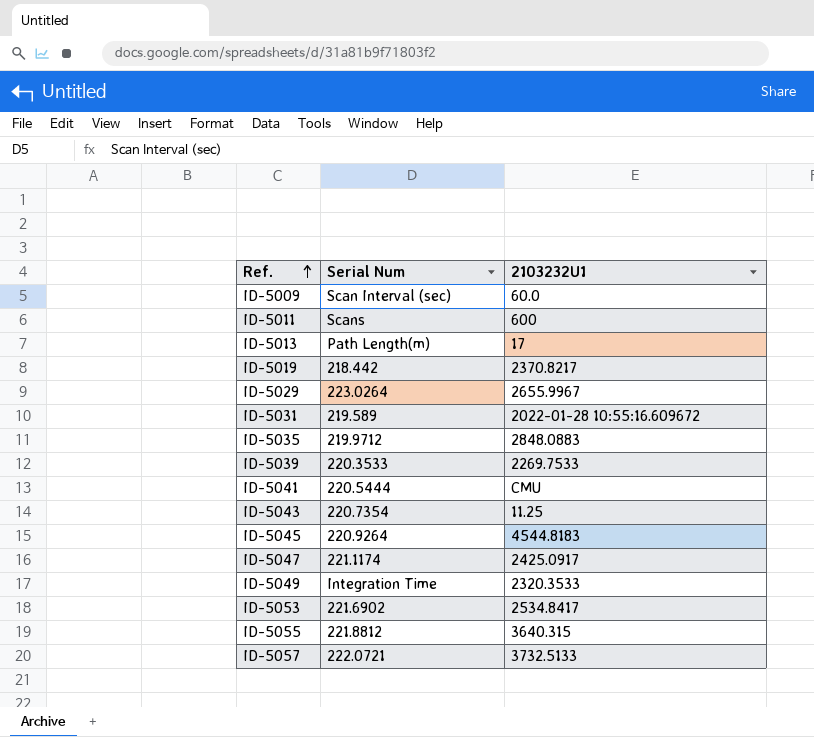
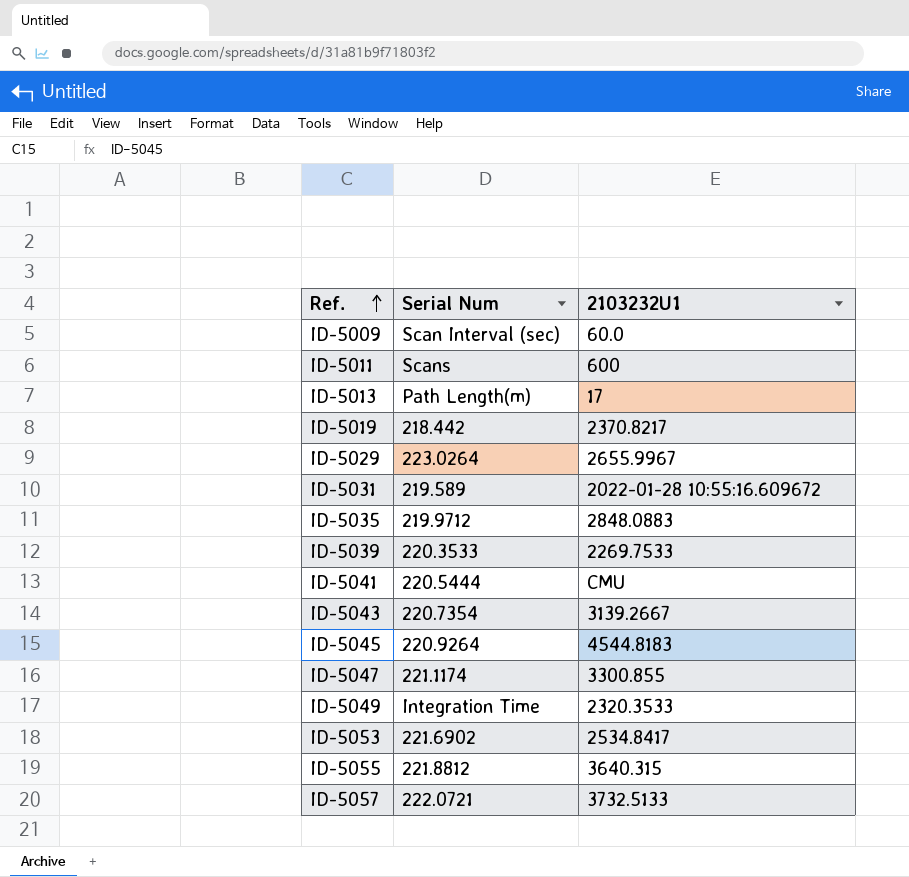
ID-5043 | 2103232U1: 11.25 -> 3139.2667
ID-5047 | 2103232U1: 2425.0917 -> 3300.855

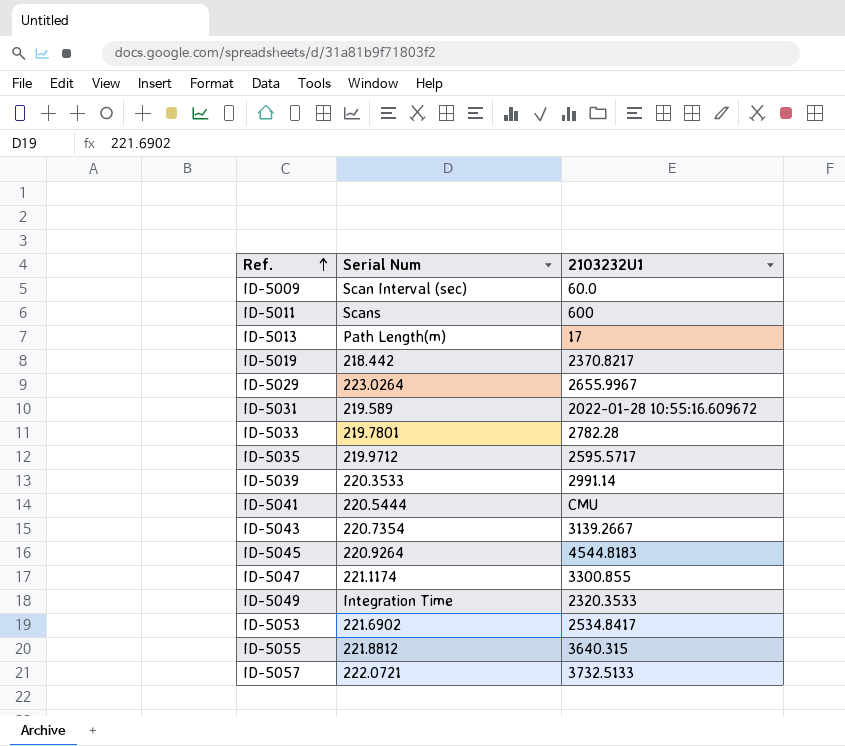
row ID-5033: none -> 219.7801 | 2782.28
ID-5035 | 2103232U1: 2848.0883 -> 2595.5717
ID-5039 | 2103232U1: 2269.7533 -> 2991.14

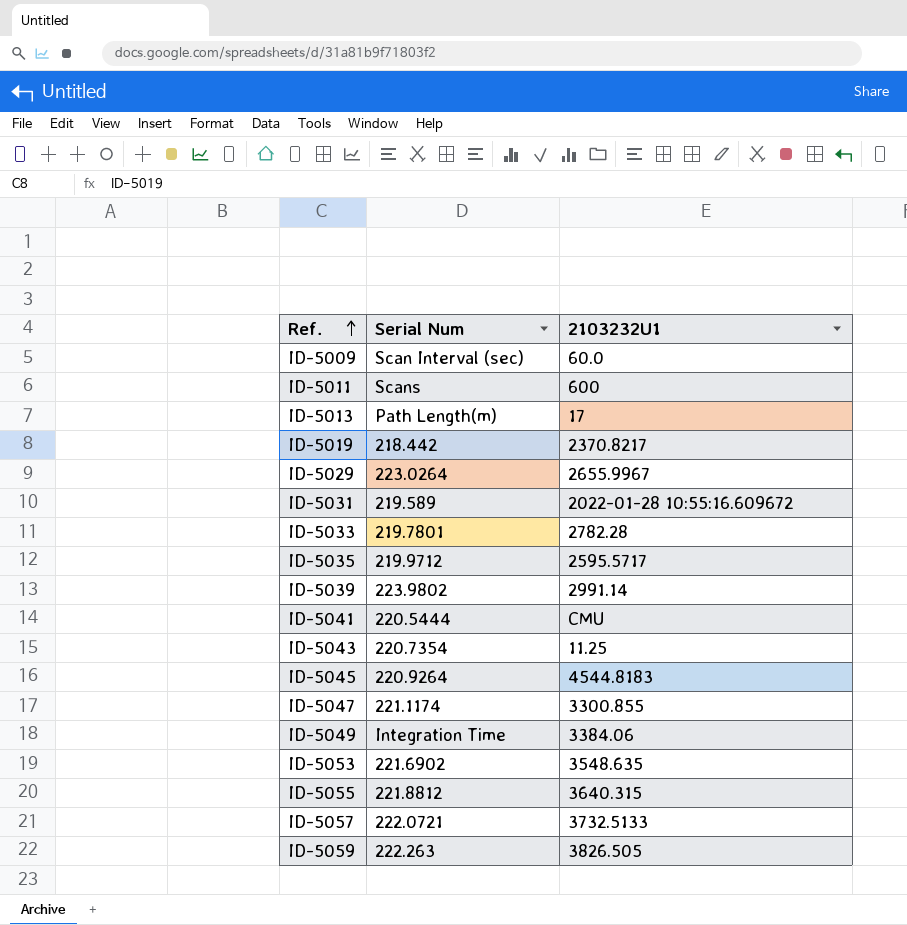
ID-5039 | Serial Num: 220.3533 -> 223.9802
ID-5043 | 2103232U1: 3139.2667 -> 11.25
ID-5049 | 2103232U1: 2320.3533 -> 3384.06
ID-5053 | 2103232U1: 2534.8417 -> 3548.635
row ID-5059: none -> 222.263 | 3826.505

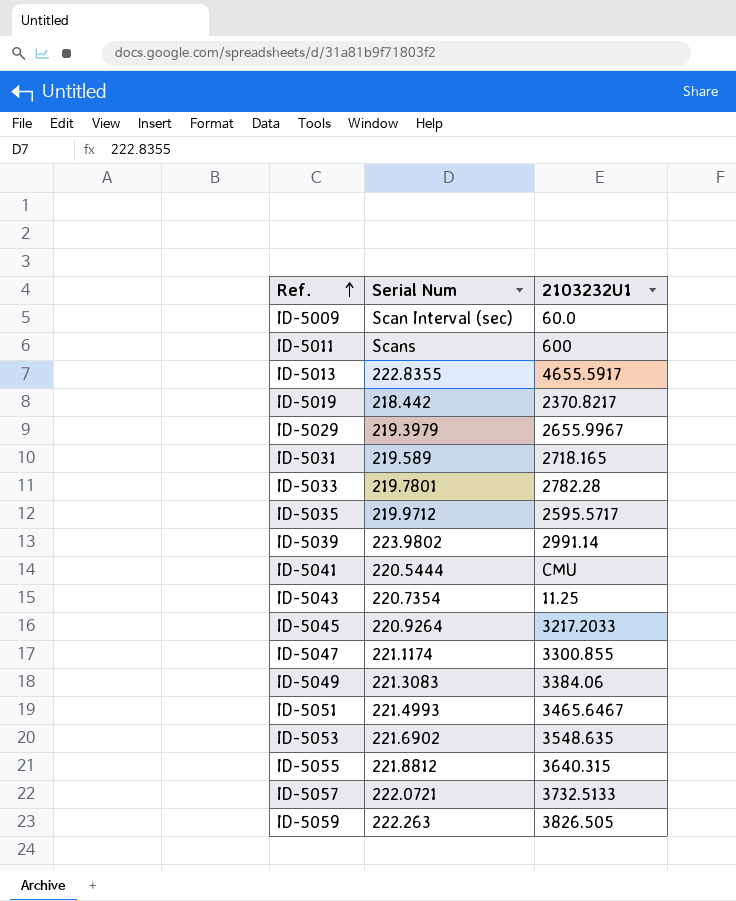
ID-5013 | Serial Num: Path Length(m) -> 222.8355
ID-5013 | 2103232U1: 17 -> 4655.5917
ID-5029 | Serial Num: 223.0264 -> 219.3979
ID-5031 | 2103232U1: 2022-01-28 10:55:16.609672 -> 2718.165
ID-5045 | 2103232U1: 4544.8183 -> 3217.2033
ID-5049 | Serial Num: Integration Time -> 221.3083
row ID-5051: none -> 221.4993 | 3465.6467

